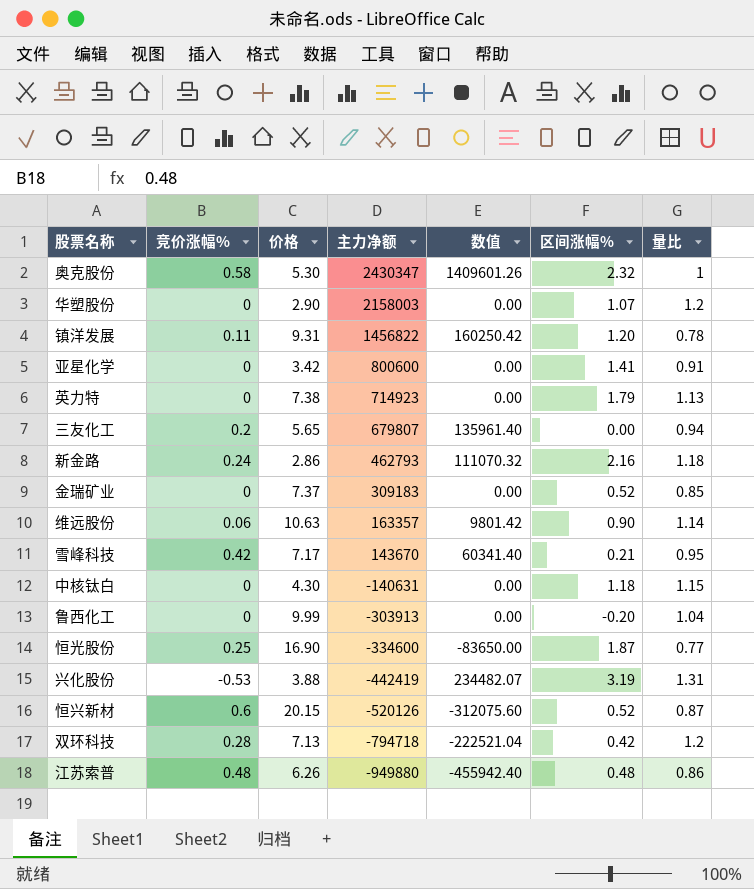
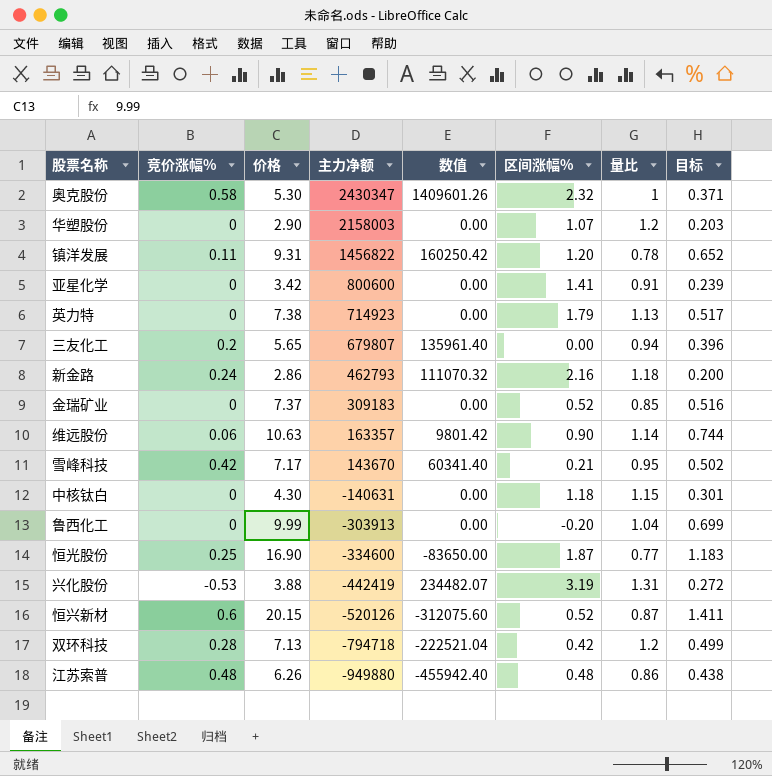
column 目标 | formula: none -> [价格] * 0.07

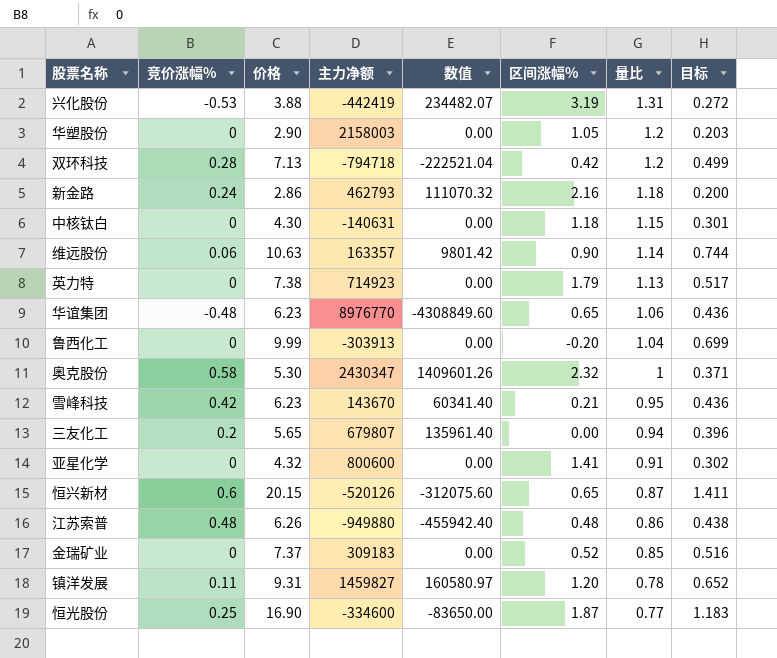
row order: 主力净额 descending -> 量比 descending
华塑股份 | 区间涨幅%: 1.07 -> 1.05
row 华谊集团: none -> -0.48 | 6.23 | 8976770 | -4308849.60 | 0.65 | 1.06 | 0.436
雪峰科技 | 价格: 7.17 -> 6.23
雪峰科技 | 目标: 0.502 -> 0.436
亚星化学 | 价格: 3.42 -> 4.32
亚星化学 | 目标: 0.239 -> 0.302
恒兴新材 | 区间涨幅%: 0.52 -> 0.65
镇洋发展 | 主力净额: 1456822 -> 1459827
镇洋发展 | 数值: 160250.42 -> 160580.97

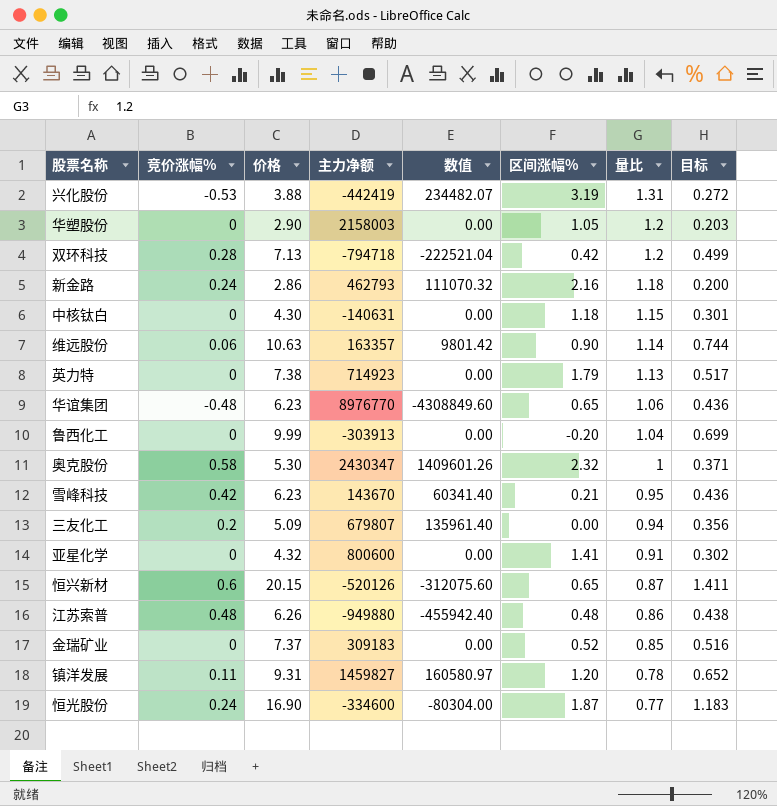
三友化工 | 价格: 5.65 -> 5.09
三友化工 | 目标: 0.396 -> 0.356
恒光股份 | 竞价涨幅%: 0.25 -> 0.24
恒光股份 | 数值: -83650.00 -> -80304.00

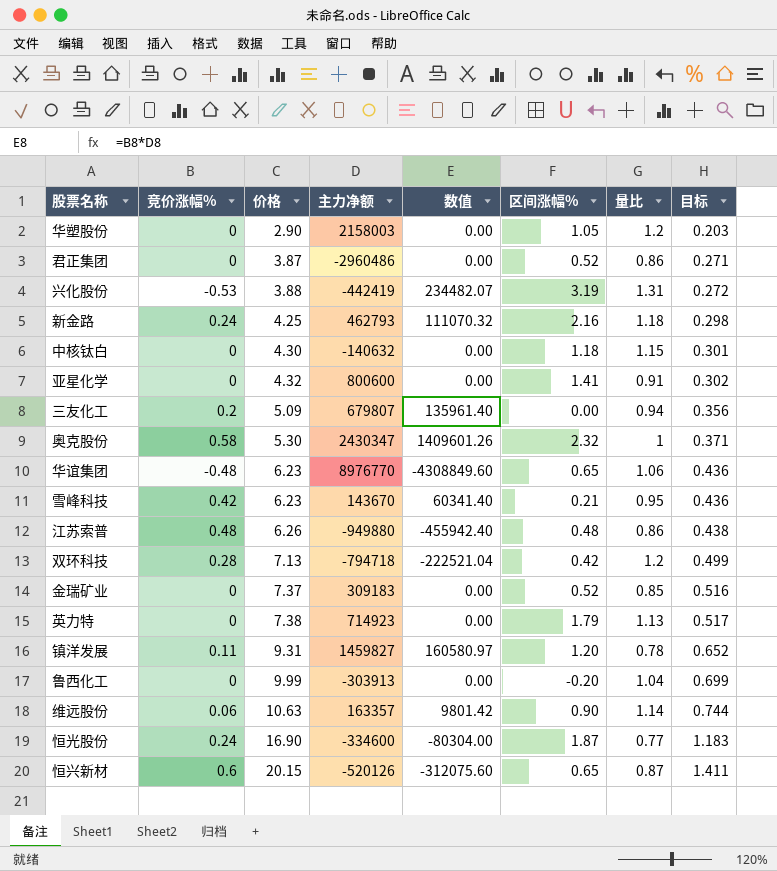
row order: 量比 descending -> 价格 ascending
row 君正集团: none -> 0 | 3.87 | -2960486 | 0.00 | 0.52 | 0.86 | 0.271
新金路 | 价格: 2.86 -> 4.25
新金路 | 目标: 0.200 -> 0.298
中核钛白 | 主力净额: -140631 -> -140632

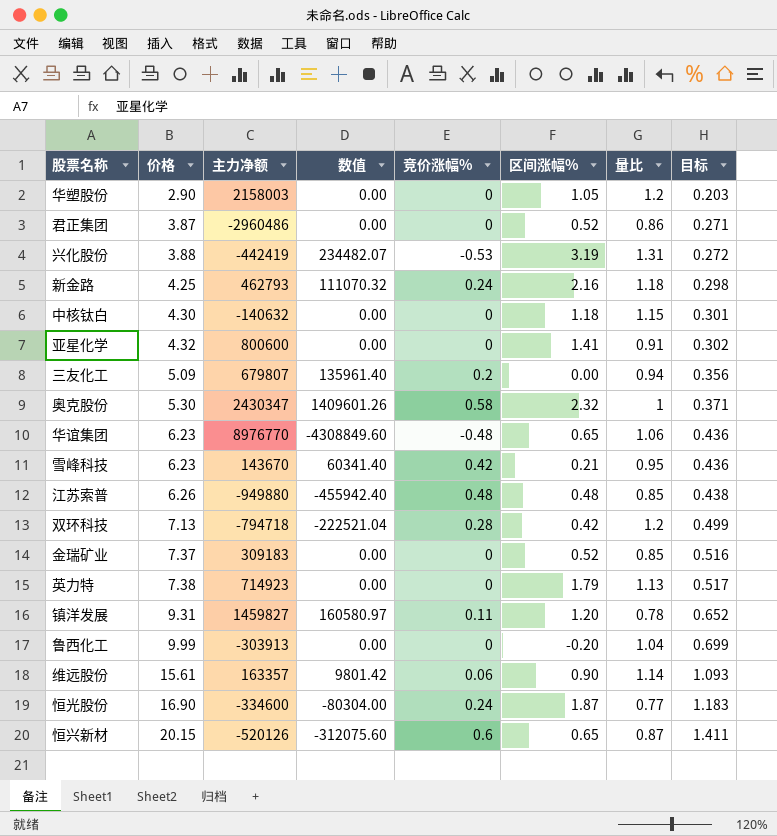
column 竞价涨幅% | position: 2 -> 5
江苏索普 | 量比: 0.86 -> 0.85
维远股份 | 价格: 10.63 -> 15.61
维远股份 | 目标: 0.744 -> 1.093

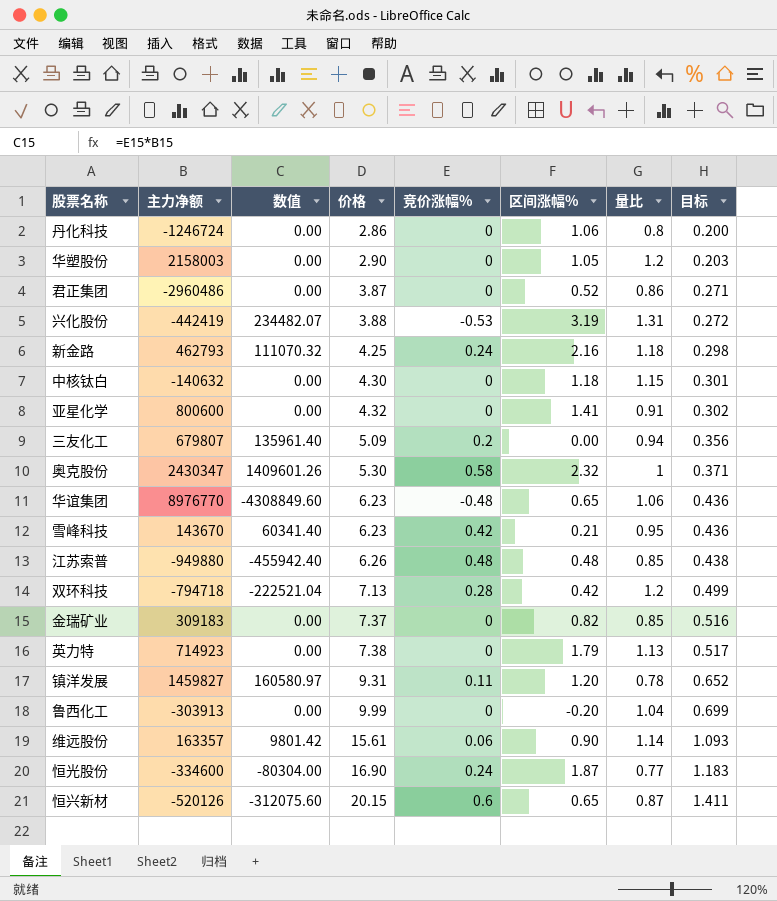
column 价格 | position: 2 -> 4
row 丹化科技: none -> -1246724 | 0.00 | 2.86 | 0 | 1.06 | 0.8 | 0.200
金瑞矿业 | 区间涨幅%: 0.52 -> 0.82

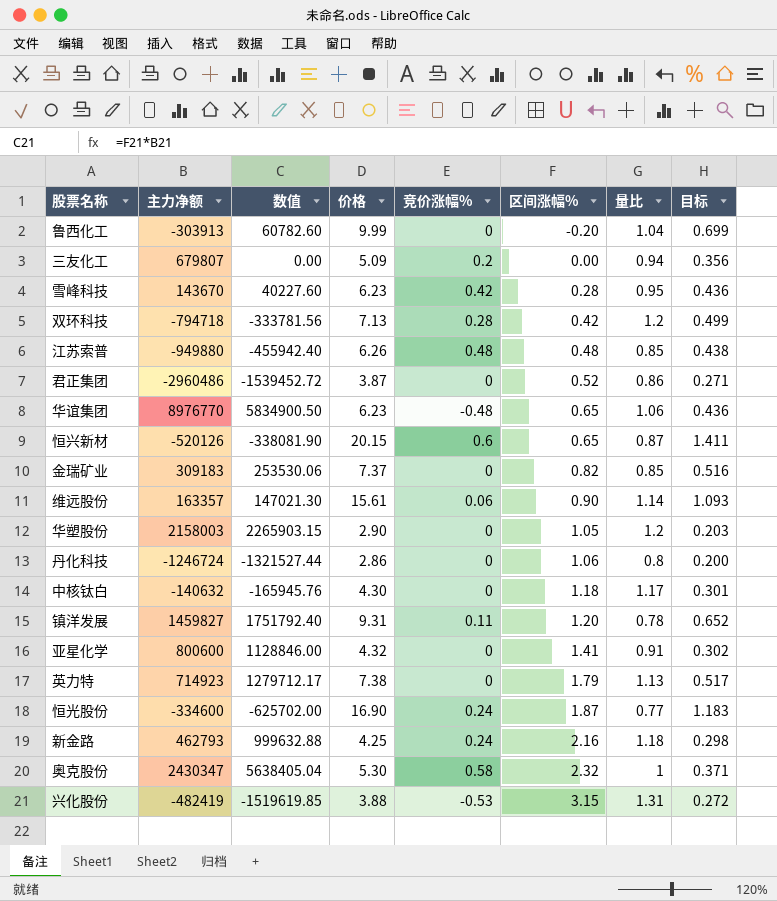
row order: 价格 ascending -> 区间涨幅% ascending
column 数值 | formula: [主力净额] * [竞价涨幅%] -> [主力净额] * [区间涨幅%]
雪峰科技 | 区间涨幅%: 0.21 -> 0.28
中核钛白 | 量比: 1.15 -> 1.17
兴化股份 | 主力净额: -442419 -> -482419
兴化股份 | 区间涨幅%: 3.19 -> 3.15

